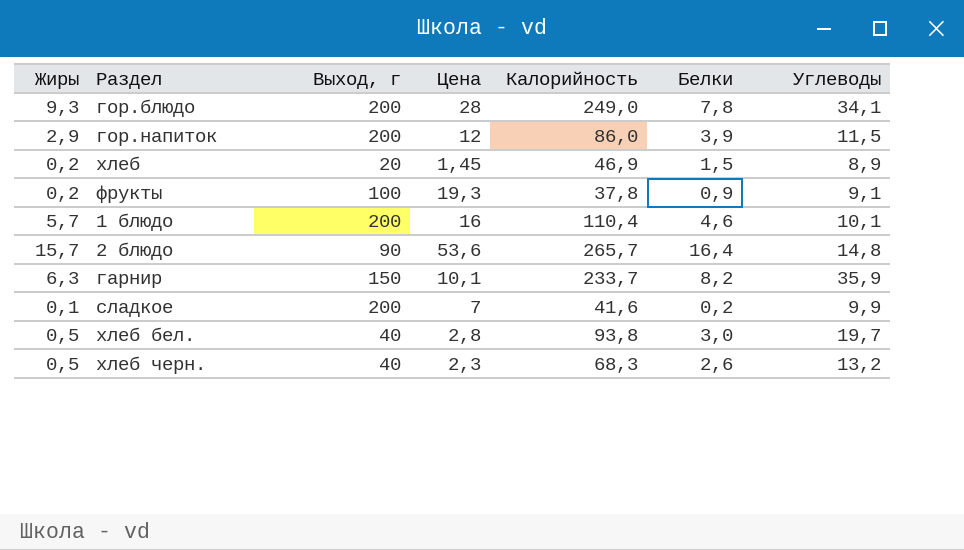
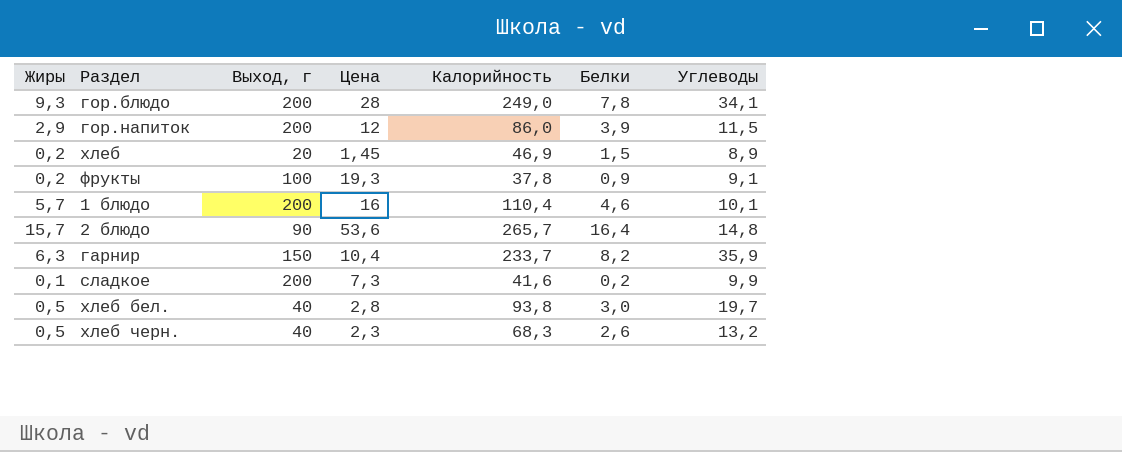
гарнир | Цена: 10,1 -> 10,4
сладкое | Цена: 7 -> 7,3

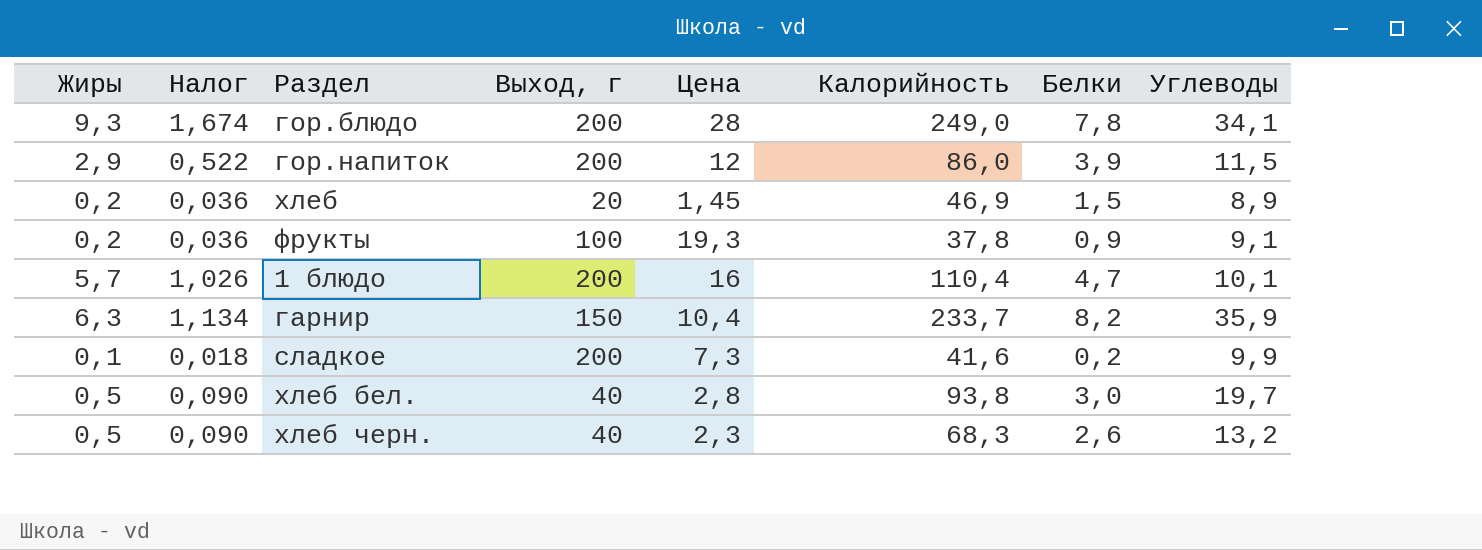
column Налог | formula: none -> [Жиры] * 0,18
row 2 блюдо: 15,7 | 90 | 53,6 | 265,7 | 16,4 | 14,8 -> none
1 блюдо | Белки: 4,6 -> 4,7

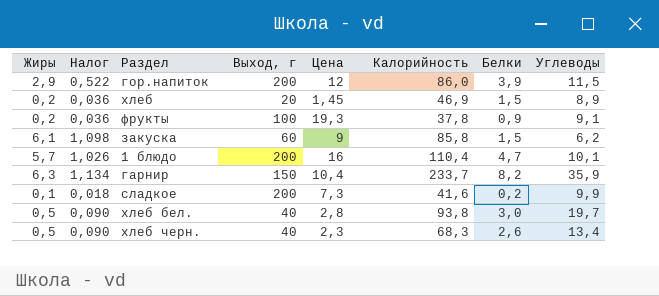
row гор.блюдо: 9,3 | 1,674 | 200 | 28 | 249,0 | 7,8 | 34,1 -> none
row закуска: none -> 6,1 | 1,098 | 60 | 9 | 85,8 | 1,5 | 6,2
хлеб черн. | Углеводы: 13,2 -> 13,4

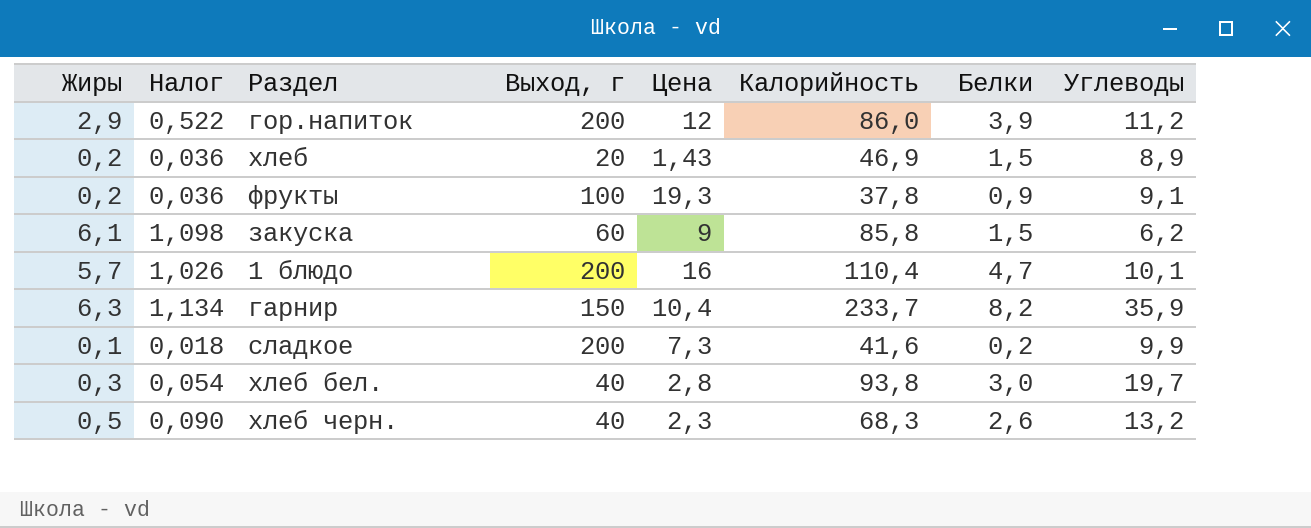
гор.напиток | Углеводы: 11,5 -> 11,2
хлеб | Цена: 1,45 -> 1,43
хлеб бел. | Жиры: 0,5 -> 0,3
хлеб бел. | Налог: 0,090 -> 0,054
хлеб черн. | Углеводы: 13,4 -> 13,2

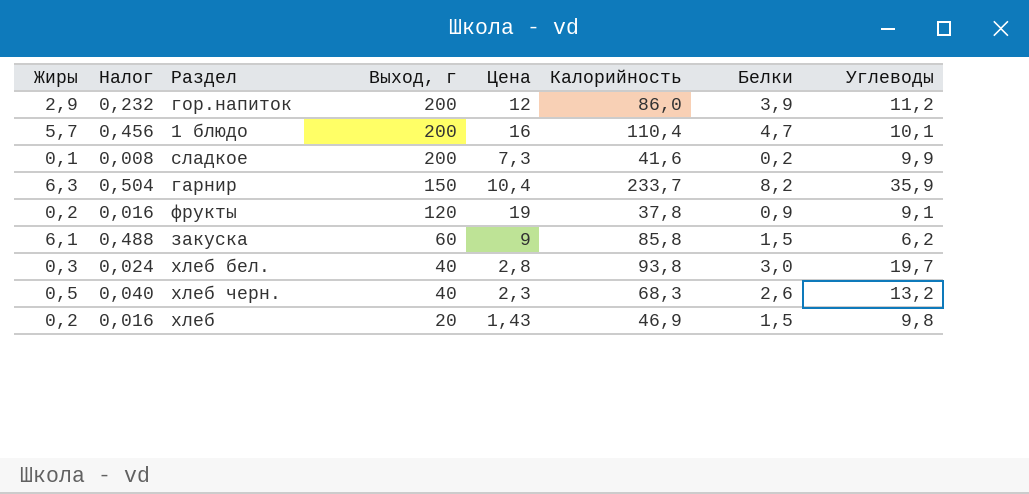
row order: none -> Выход, г descending
column Налог | formula: [Жиры] * 0,18 -> [Жиры] * 0,08
фрукты | Выход, г: 100 -> 120
фрукты | Цена: 19,3 -> 19
хлеб | Углеводы: 8,9 -> 9,8

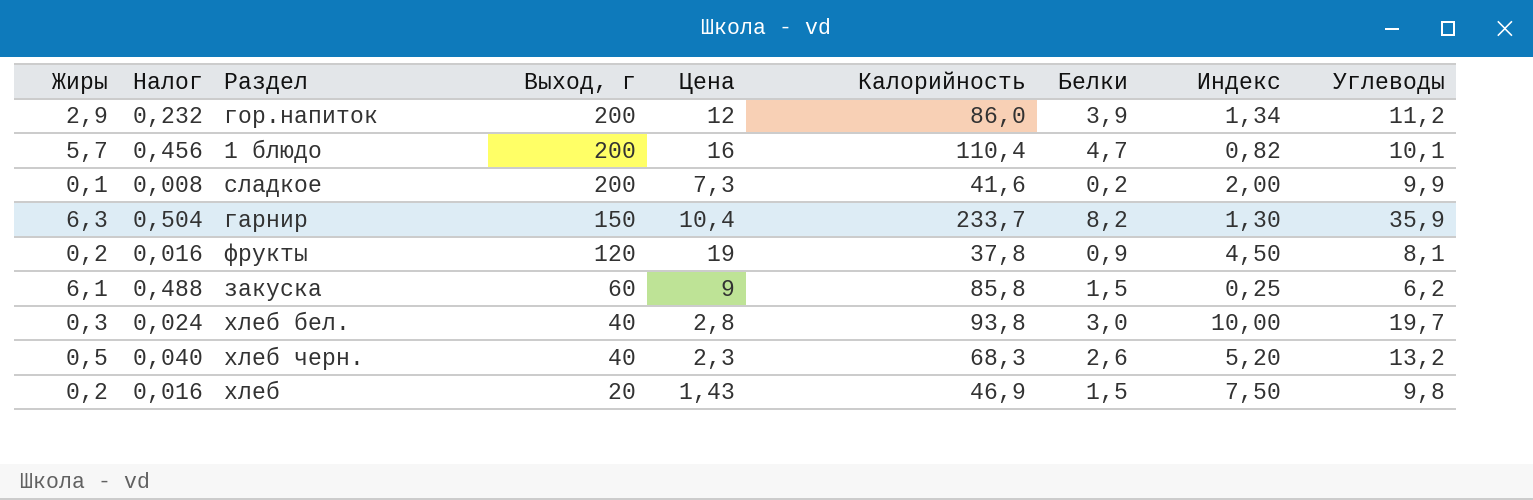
column Индекс | formula: none -> [Белки] / [Жиры]
фрукты | Углеводы: 9,1 -> 8,1

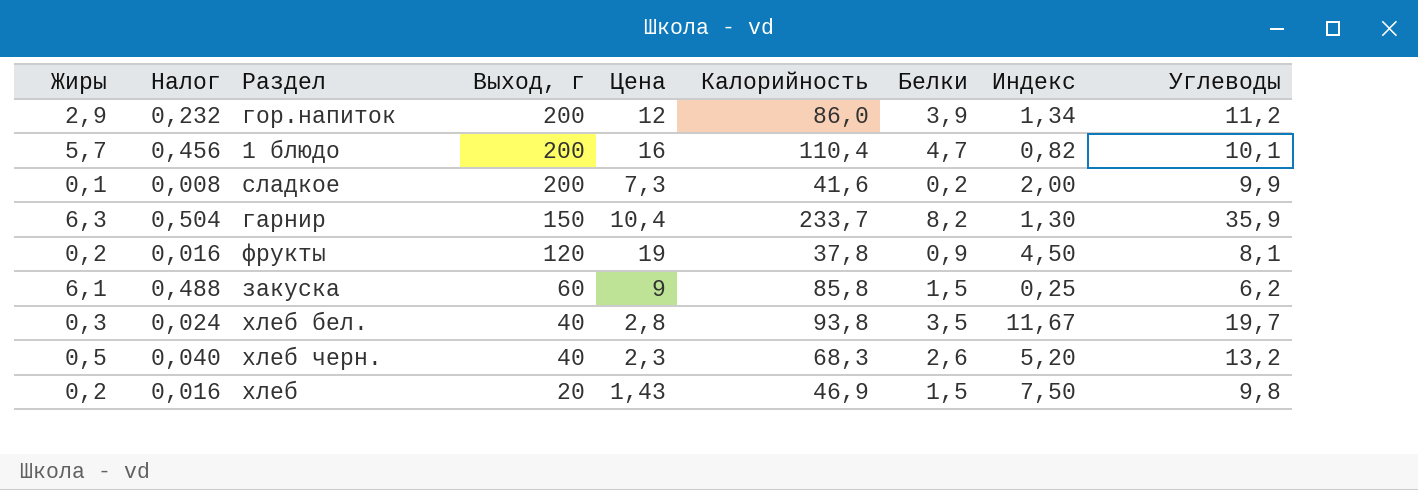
хлеб бел. | Белки: 3,0 -> 3,5
хлеб бел. | Индекс: 10,00 -> 11,67

